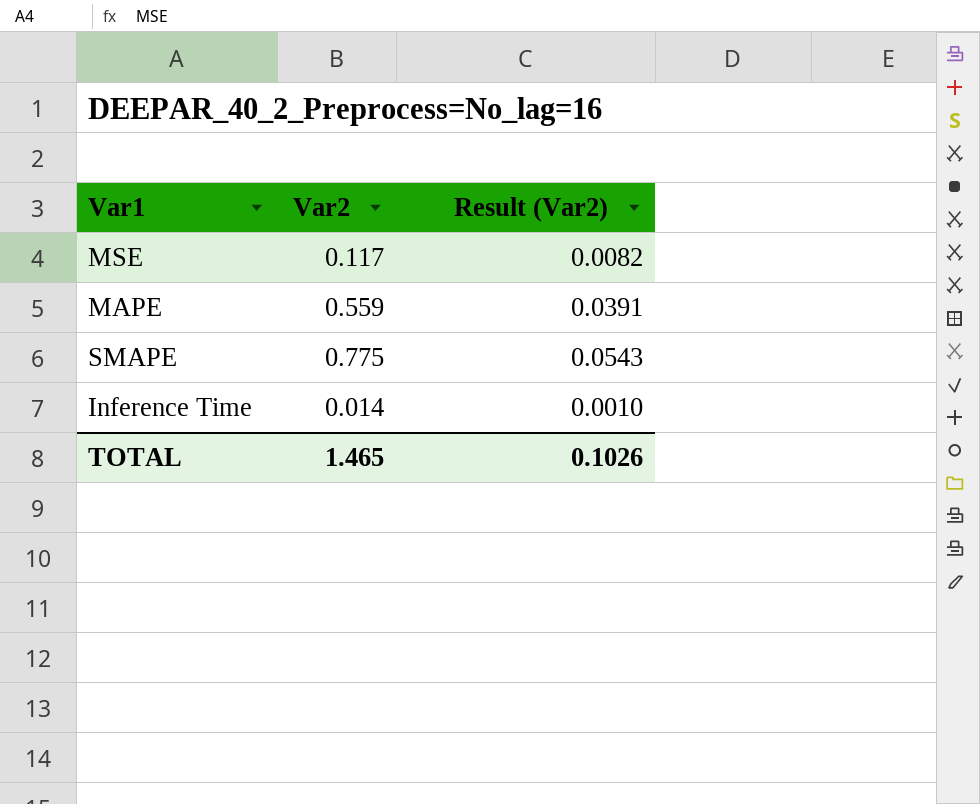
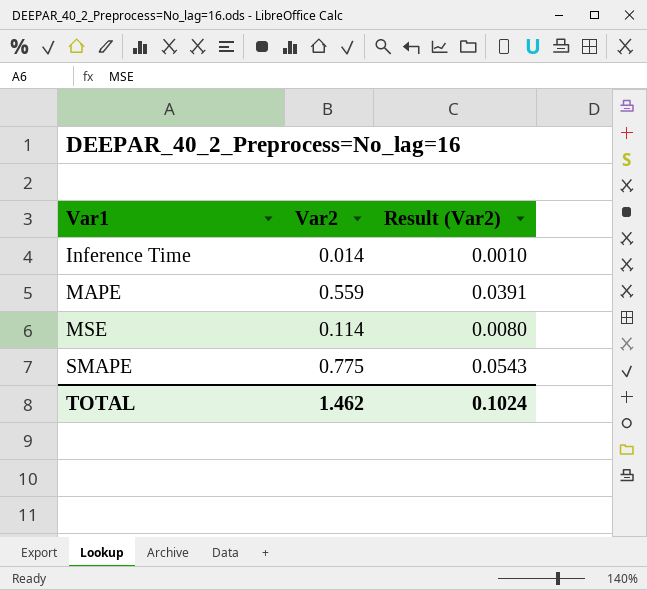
row order: none -> Var1 ascending
MSE | Var2: 0.117 -> 0.114
MSE | Result (Var2): 0.0082 -> 0.0080
TOTAL | Var2: 1.465 -> 1.462
TOTAL | Result (Var2): 0.1026 -> 0.1024

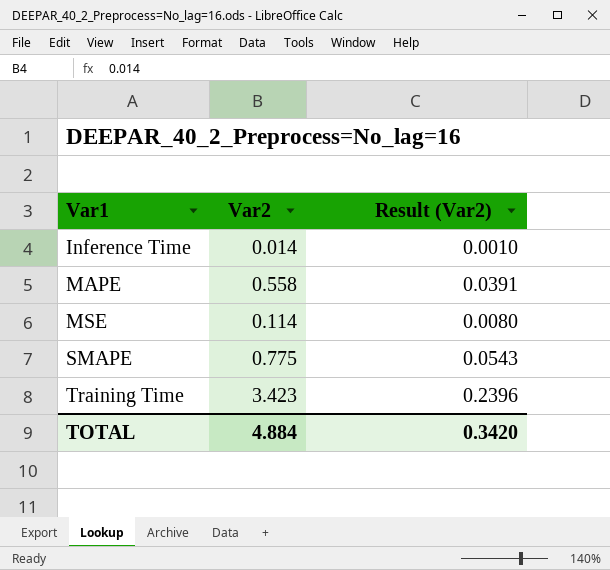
MAPE | Var2: 0.559 -> 0.558
row Training Time: none -> 3.423 | 0.2396
TOTAL | Var2: 1.462 -> 4.884
TOTAL | Result (Var2): 0.1024 -> 0.3420

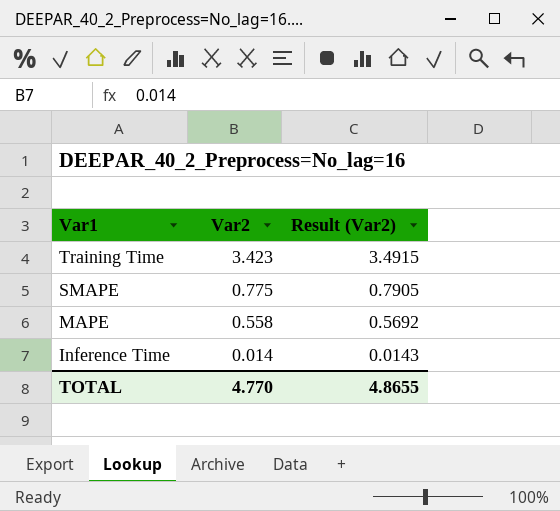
row order: Var1 ascending -> Var1 descending
column Result (Var2) | formula: [Var2] * 0.07 -> [Var2] * 1.02
row MSE: 0.114 | 0.0080 -> none
TOTAL | Var2: 4.884 -> 4.770
TOTAL | Result (Var2): 0.3420 -> 4.8655

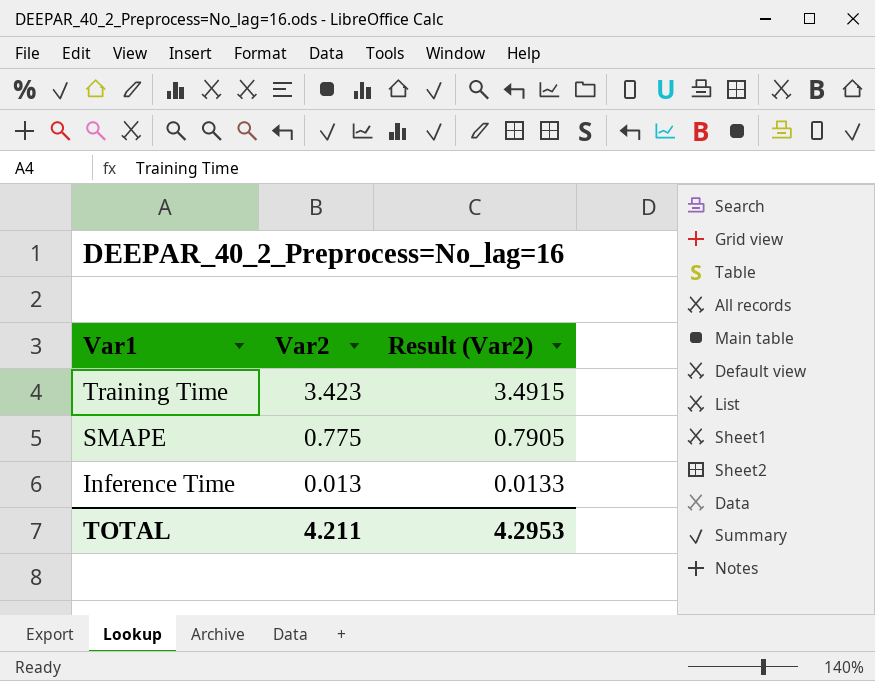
row MAPE: 0.558 | 0.5692 -> none
Inference Time | Var2: 0.014 -> 0.013
Inference Time | Result (Var2): 0.0143 -> 0.0133
TOTAL | Var2: 4.770 -> 4.211
TOTAL | Result (Var2): 4.8655 -> 4.2953

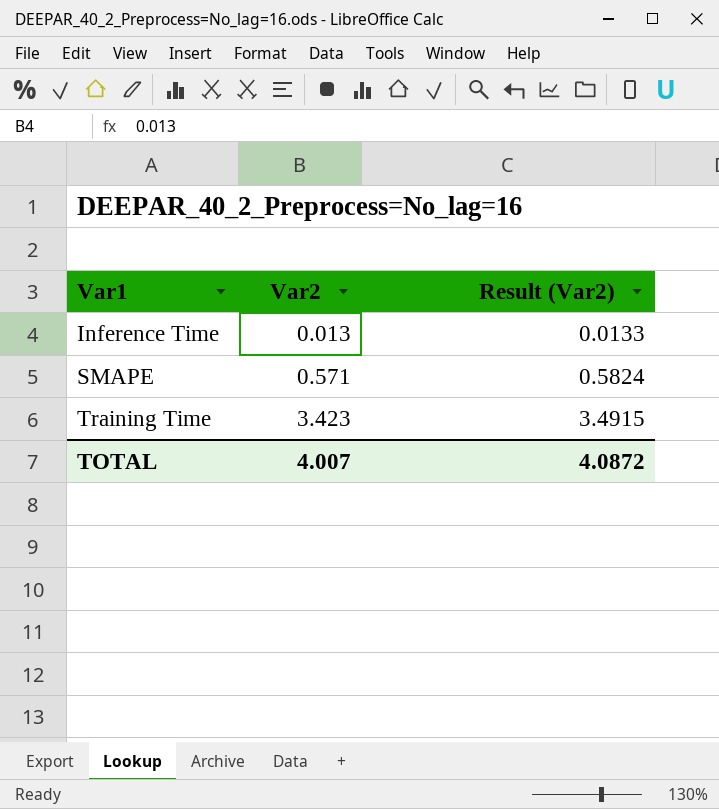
row order: Var1 descending -> Var1 ascending
SMAPE | Var2: 0.775 -> 0.571
SMAPE | Result (Var2): 0.7905 -> 0.5824
TOTAL | Var2: 4.211 -> 4.007
TOTAL | Result (Var2): 4.2953 -> 4.0872

